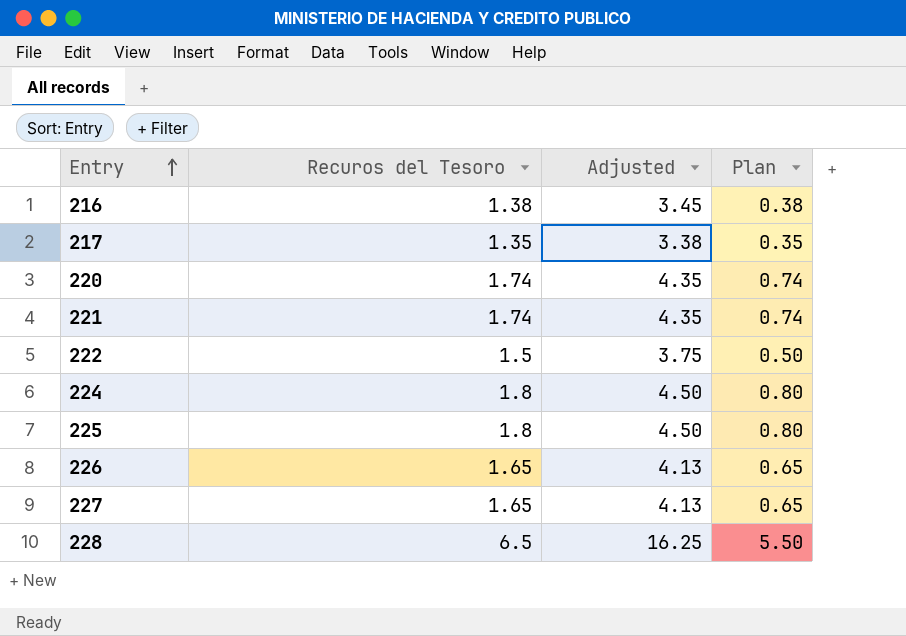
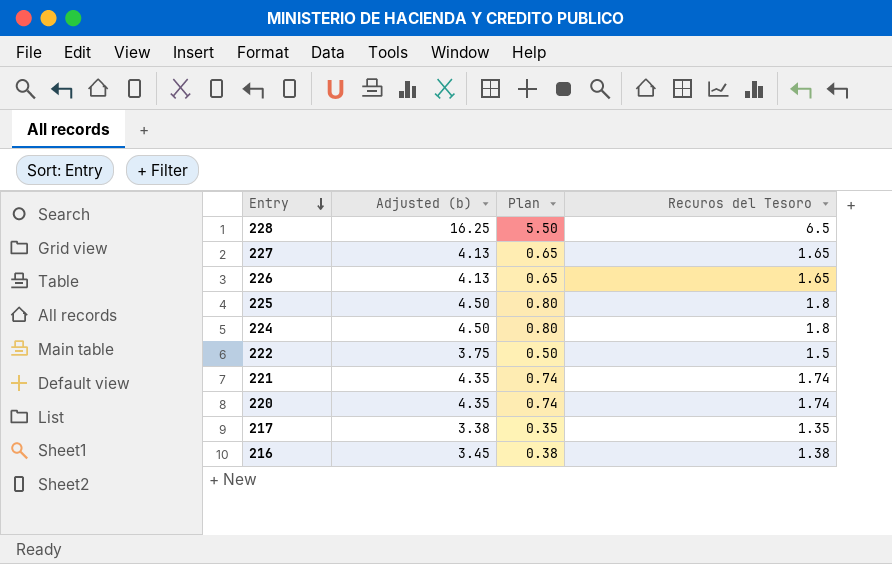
row order: Entry ascending -> Entry descending
column name: Adjusted -> Adjusted (b)
column Recuros del Tesoro | position: 2 -> 4

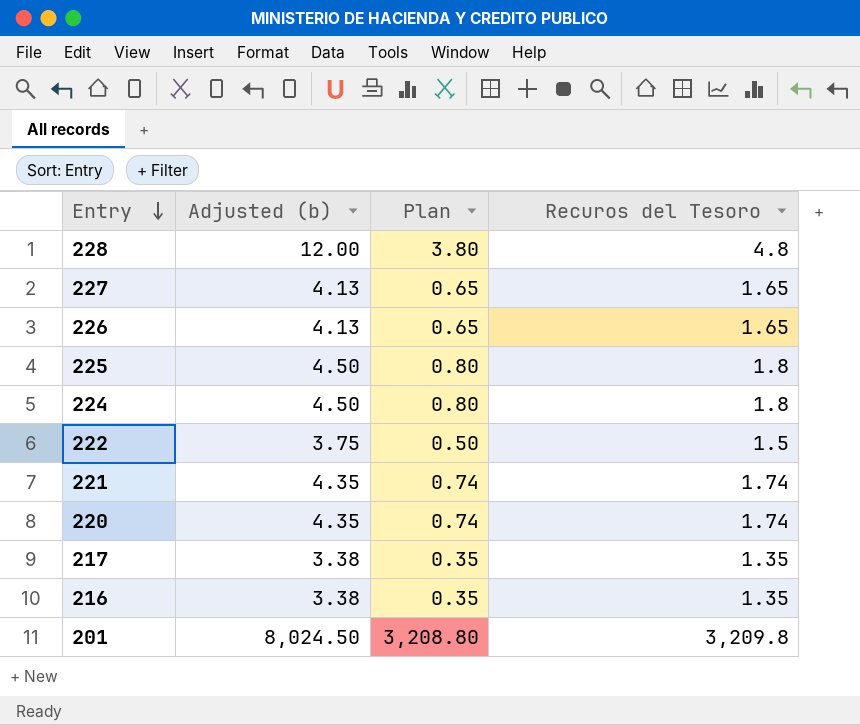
228 | Adjusted (b): 16.25 -> 12.00
228 | Plan: 5.50 -> 3.80
228 | Recuros del Tesoro: 6.5 -> 4.8
216 | Adjusted (b): 3.45 -> 3.38
216 | Plan: 0.38 -> 0.35
216 | Recuros del Tesoro: 1.38 -> 1.35
row 201: none -> 8,024.50 | 3,208.80 | 3,209.8

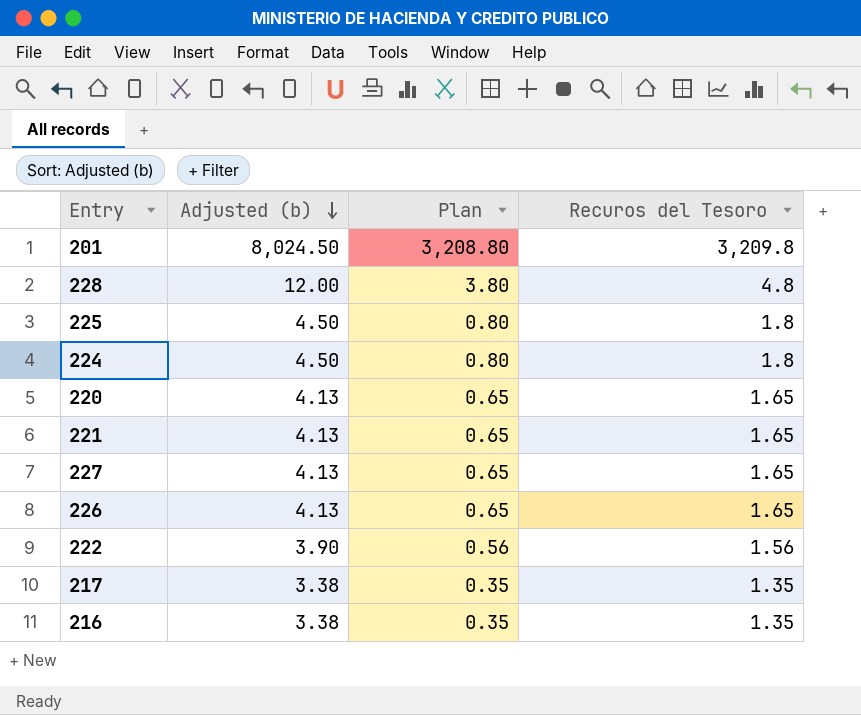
row order: Entry descending -> Adjusted (b) descending
220 | Adjusted (b): 4.35 -> 4.13
220 | Plan: 0.74 -> 0.65
220 | Recuros del Tesoro: 1.74 -> 1.65
221 | Adjusted (b): 4.35 -> 4.13
221 | Plan: 0.74 -> 0.65
221 | Recuros del Tesoro: 1.74 -> 1.65
222 | Adjusted (b): 3.75 -> 3.90
222 | Plan: 0.50 -> 0.56
222 | Recuros del Tesoro: 1.5 -> 1.56

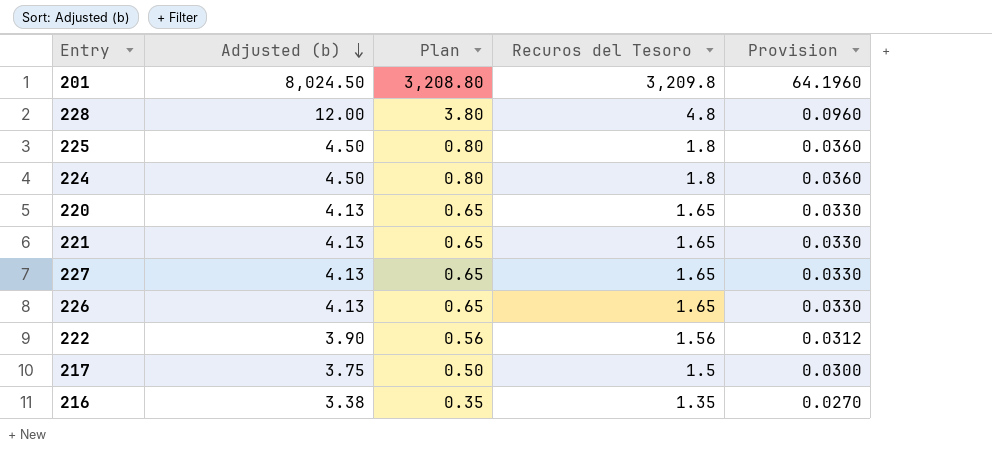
column Provision | formula: none -> [Recuros del Tesoro] * 0.02
217 | Adjusted (b): 3.38 -> 3.75
217 | Plan: 0.35 -> 0.50
217 | Recuros del Tesoro: 1.35 -> 1.5

